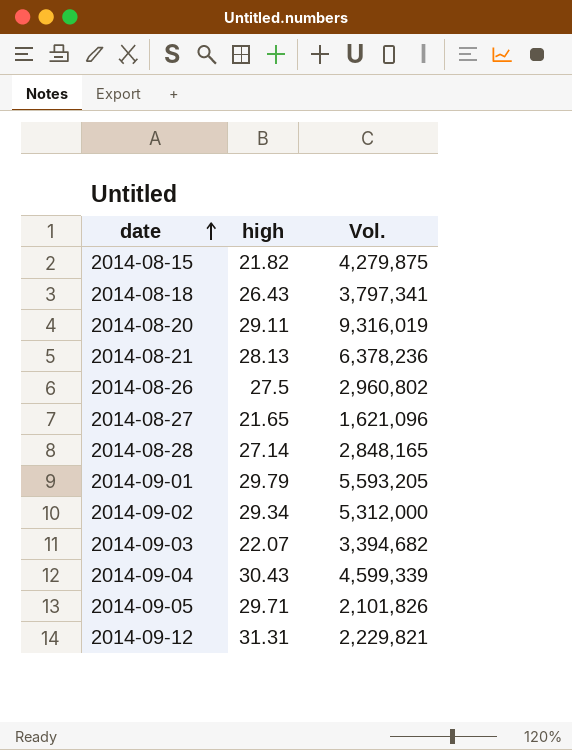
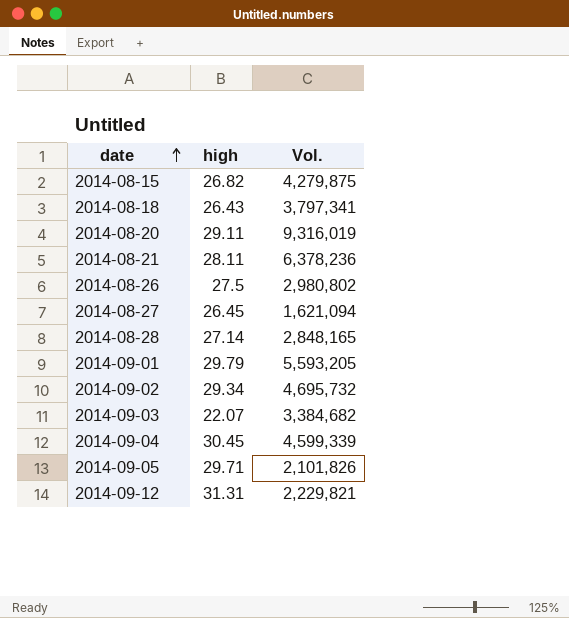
2014-08-15 | high: 21.82 -> 26.82
2014-08-21 | high: 28.13 -> 28.11
2014-08-26 | Vol.: 2,960,802 -> 2,980,802
2014-08-27 | high: 21.65 -> 26.45
2014-08-27 | Vol.: 1,621,096 -> 1,621,094
2014-09-02 | Vol.: 5,312,000 -> 4,695,732
2014-09-03 | Vol.: 3,394,682 -> 3,384,682
2014-09-04 | high: 30.43 -> 30.45

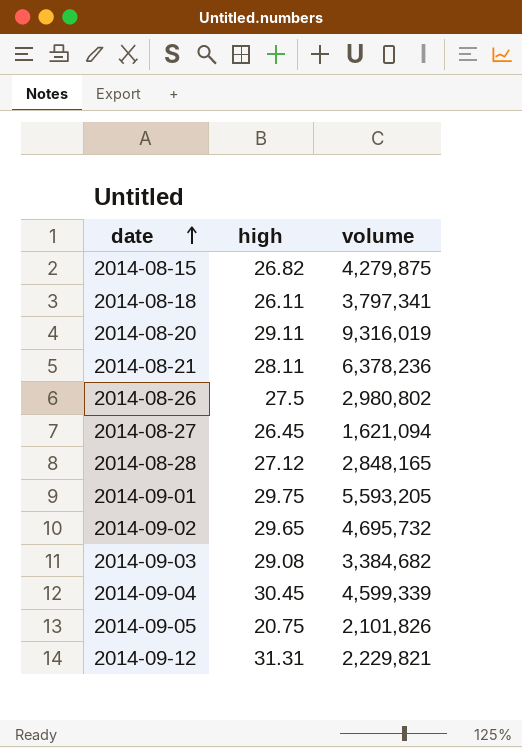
column name: Vol. -> volume
2014-08-18 | high: 26.43 -> 26.11
2014-08-28 | high: 27.14 -> 27.12
2014-09-01 | high: 29.79 -> 29.75
2014-09-02 | high: 29.34 -> 29.65
2014-09-03 | high: 22.07 -> 29.08
2014-09-05 | high: 29.71 -> 20.75

